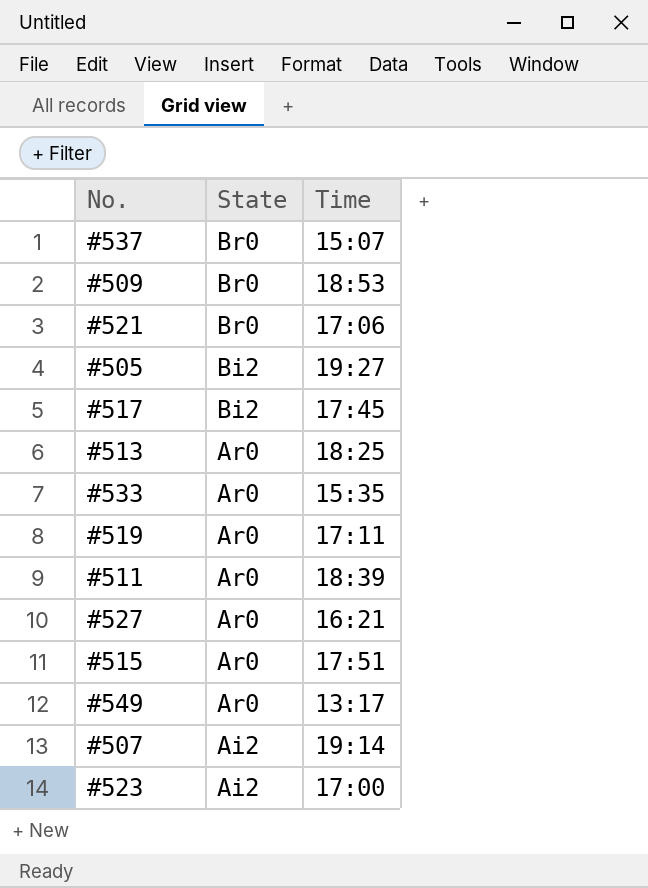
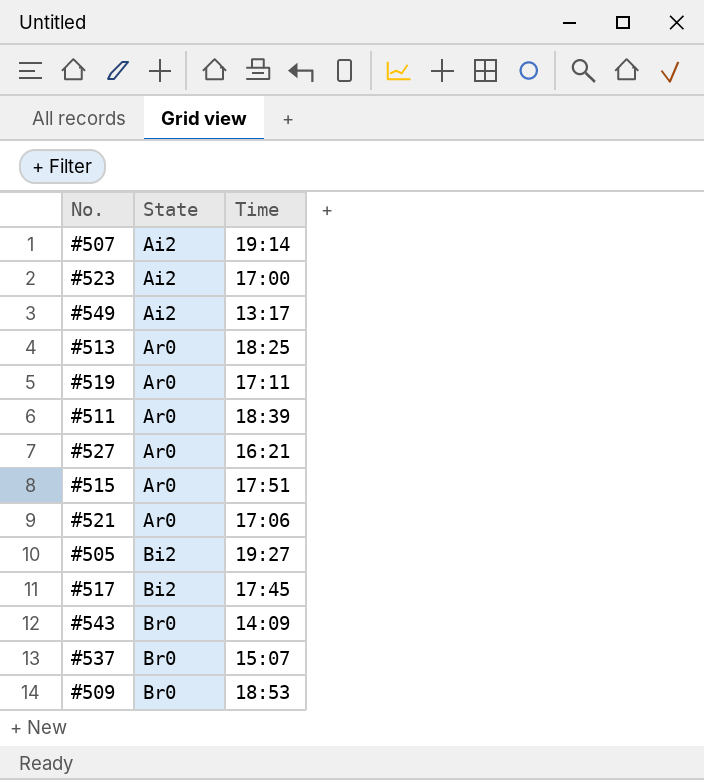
row order: State descending -> State ascending
row #533: Ar0 | 15:35 -> none
#549 | State: Ar0 -> Ai2
#521 | State: Br0 -> Ar0
row #543: none -> Br0 | 14:09

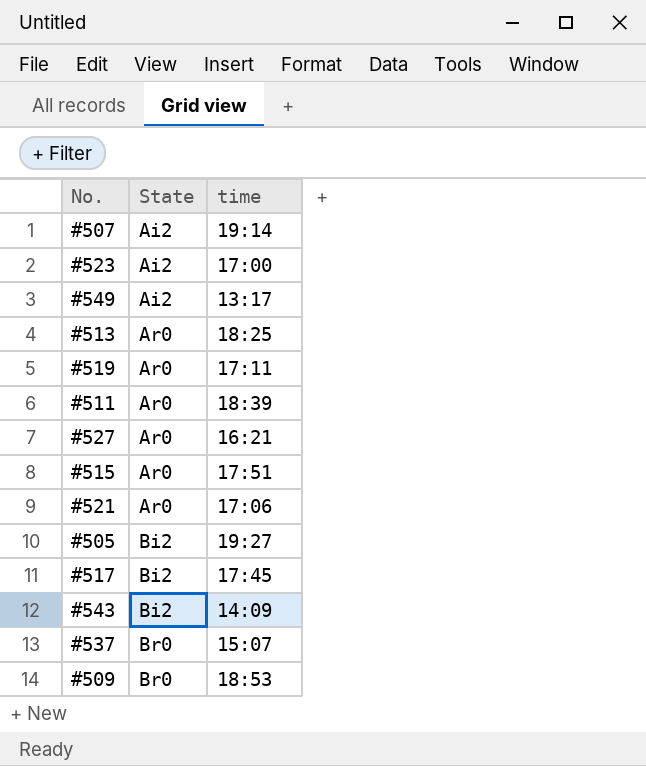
column name: Time -> time
#543 | State: Br0 -> Bi2

